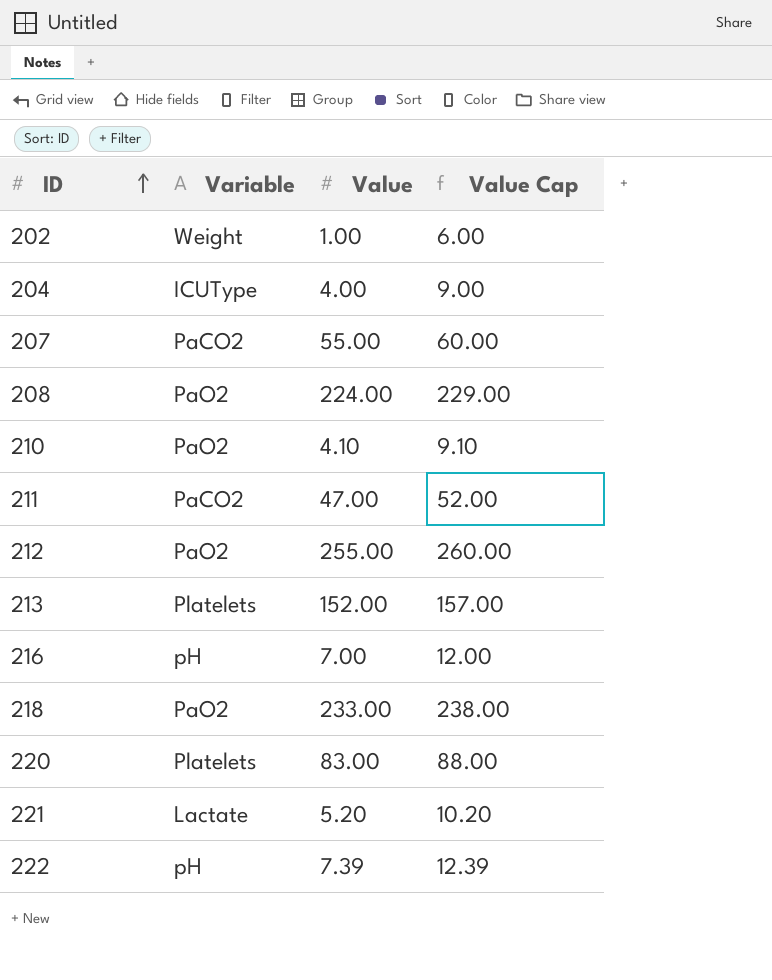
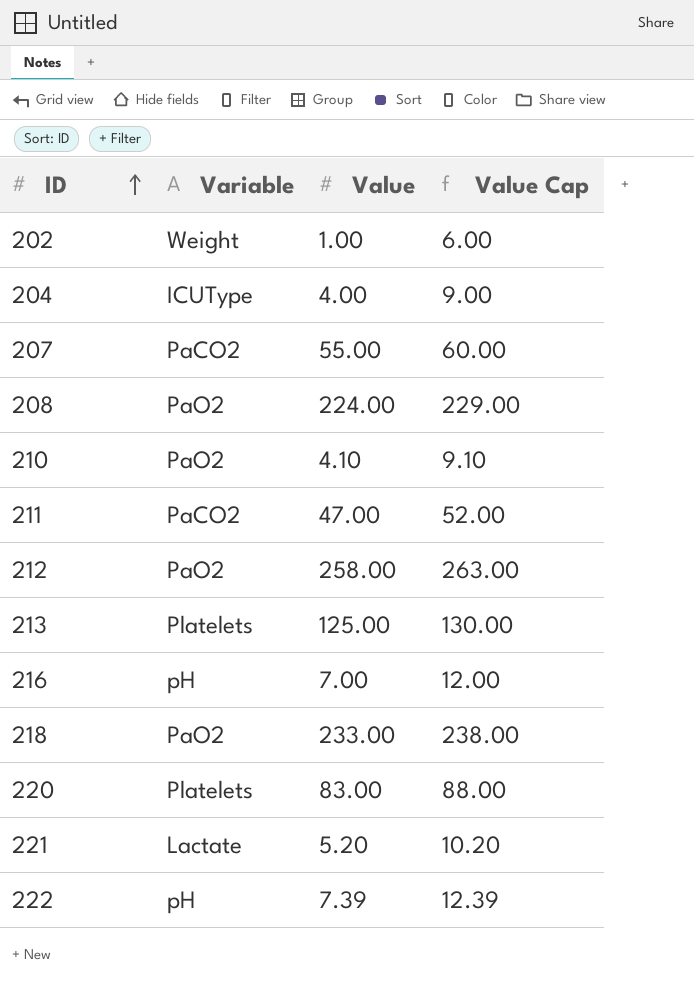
212 | Value: 255.00 -> 258.00
212 | Value Cap: 260.00 -> 263.00
213 | Value: 152.00 -> 125.00
213 | Value Cap: 157.00 -> 130.00

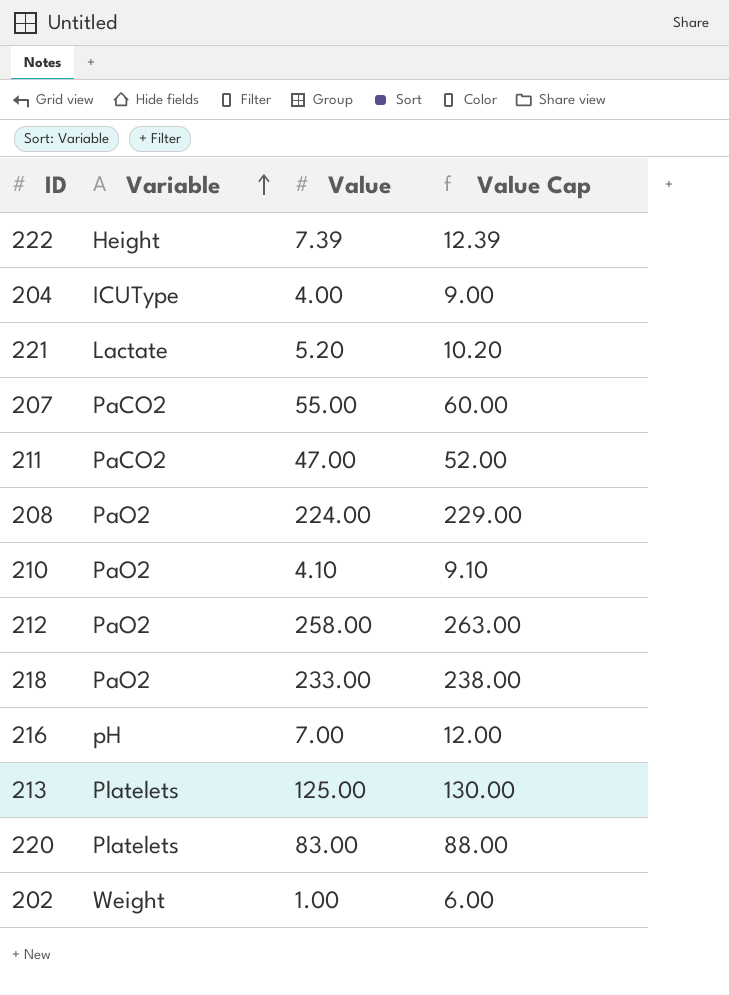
row order: ID ascending -> Variable ascending
222 | Variable: pH -> Height

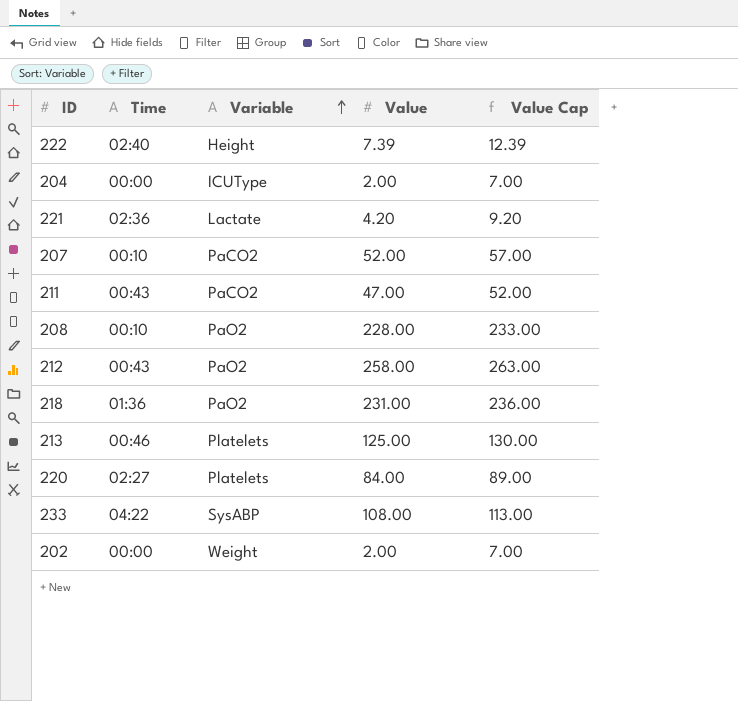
column Time | position: none -> 2
row 210: PaO2 | 4.10 | 9.10 -> none
row 216: pH | 7.00 | 12.00 -> none
204 | Value: 4.00 -> 2.00
204 | Value Cap: 9.00 -> 7.00
221 | Value: 5.20 -> 4.20
221 | Value Cap: 10.20 -> 9.20
207 | Value: 55.00 -> 52.00
207 | Value Cap: 60.00 -> 57.00
208 | Value: 224.00 -> 228.00
208 | Value Cap: 229.00 -> 233.00
218 | Value: 233.00 -> 231.00
218 | Value Cap: 238.00 -> 236.00
220 | Value: 83.00 -> 84.00
220 | Value Cap: 88.00 -> 89.00
row 233: none -> 04:22 | SysABP | 108.00 | 113.00
202 | Value: 1.00 -> 2.00
202 | Value Cap: 6.00 -> 7.00

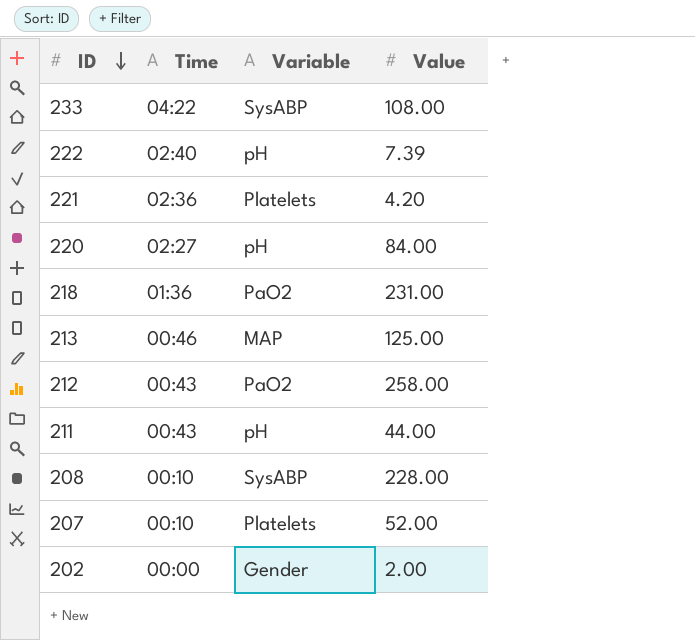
row order: Variable ascending -> ID descending
column Value Cap | formula: [Value] + 5 -> none
row 204: 00:00 | ICUType | 2.00 | 7.00 -> none
222 | Variable: Height -> pH
221 | Variable: Lactate -> Platelets
220 | Variable: Platelets -> pH
213 | Variable: Platelets -> MAP
211 | Variable: PaCO2 -> pH
211 | Value: 47.00 -> 44.00
208 | Variable: PaO2 -> SysABP
207 | Variable: PaCO2 -> Platelets
202 | Variable: Weight -> Gender

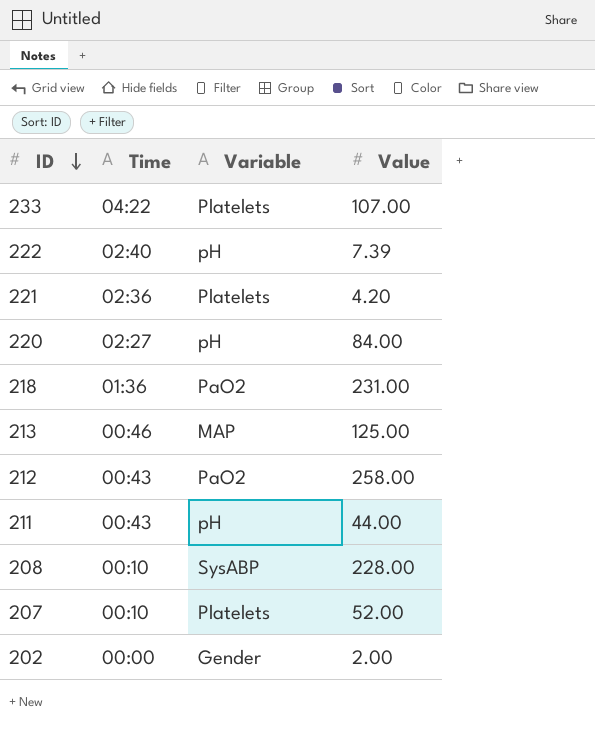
233 | Variable: SysABP -> Platelets
233 | Value: 108.00 -> 107.00

